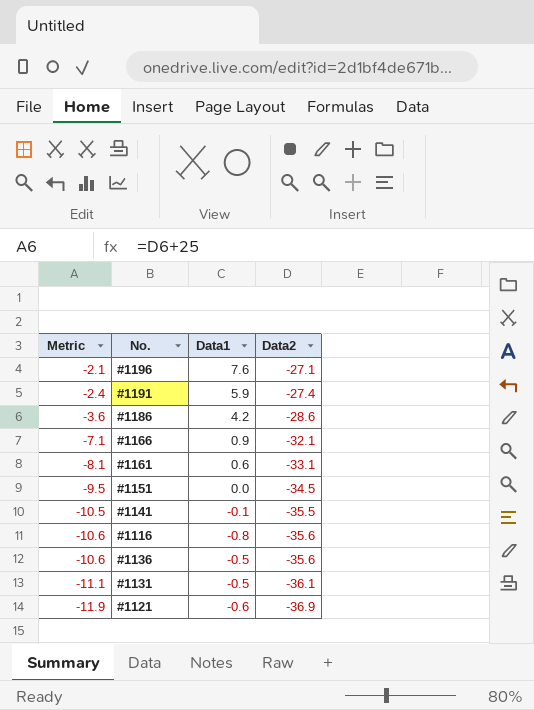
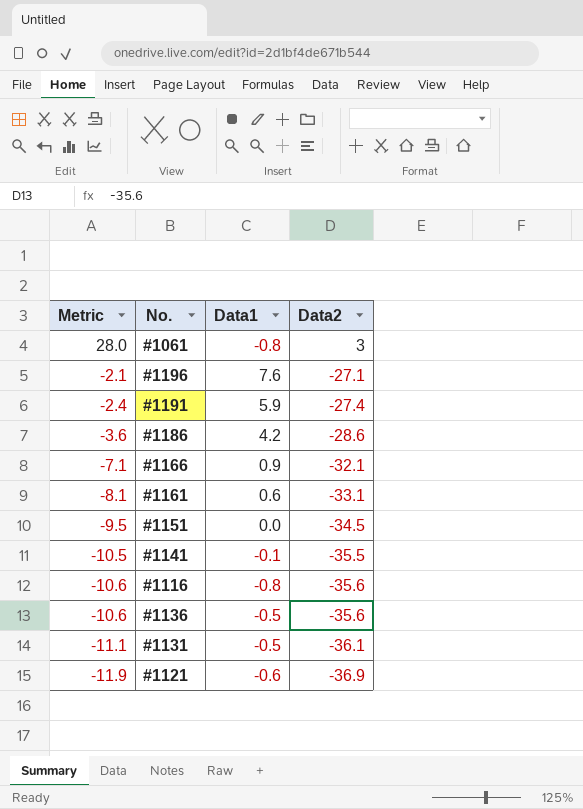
row #1061: none -> 28.0 | -0.8 | 3

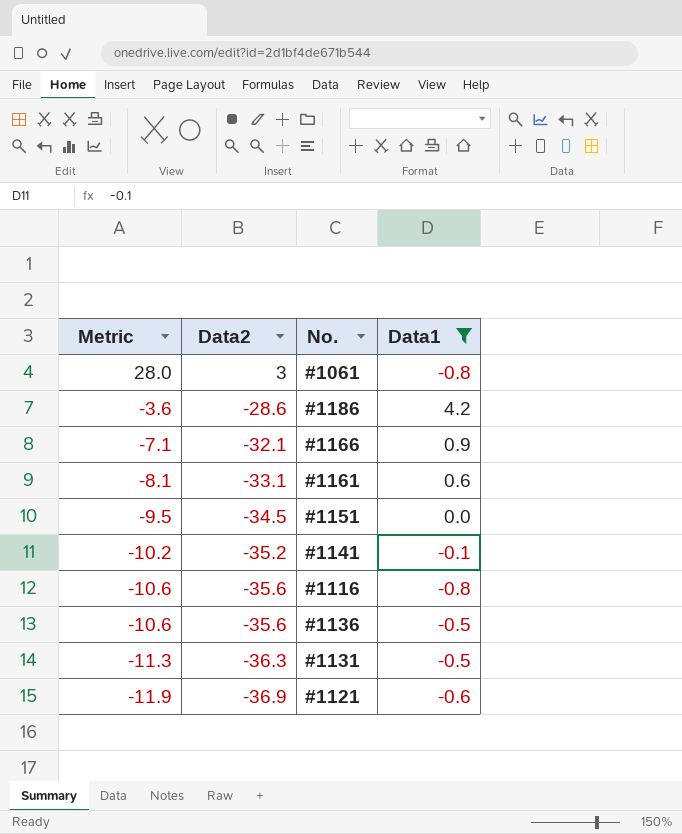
filter: none -> Data1 <= 4.2
column Data2 | position: 4 -> 2
#1141 | Metric: -10.5 -> -10.2
#1141 | Data2: -35.5 -> -35.2
#1131 | Metric: -11.1 -> -11.3
#1131 | Data2: -36.1 -> -36.3

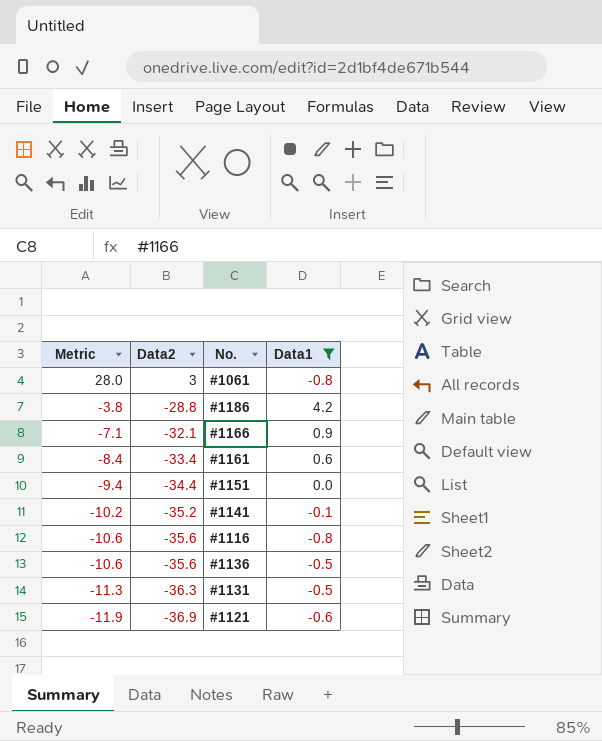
#1186 | Metric: -3.6 -> -3.8
#1186 | Data2: -28.6 -> -28.8
#1161 | Metric: -8.1 -> -8.4
#1161 | Data2: -33.1 -> -33.4
#1151 | Metric: -9.5 -> -9.4
#1151 | Data2: -34.5 -> -34.4

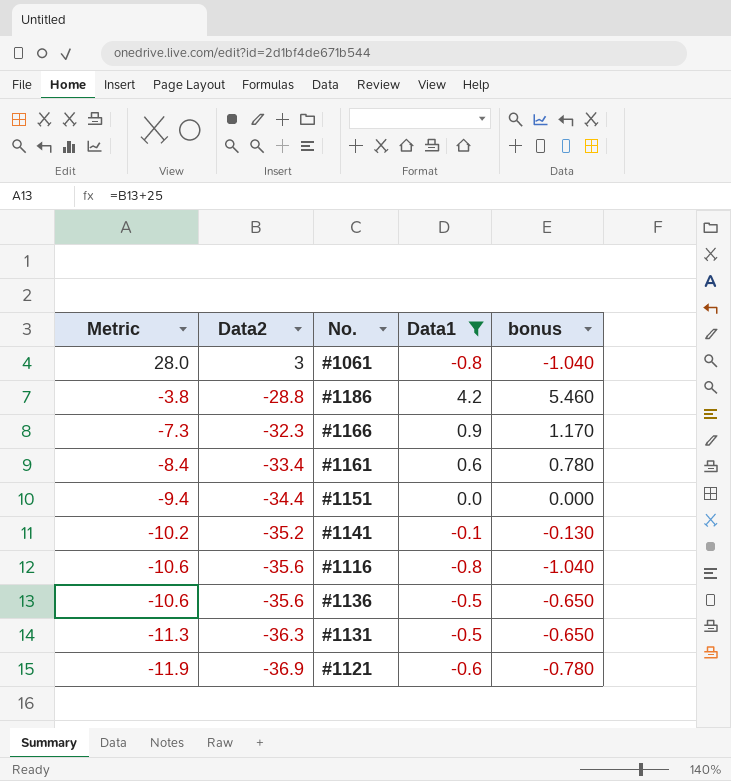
column bonus | formula: none -> [Data1] * 1.3
#1166 | Metric: -7.1 -> -7.3
#1166 | Data2: -32.1 -> -32.3

